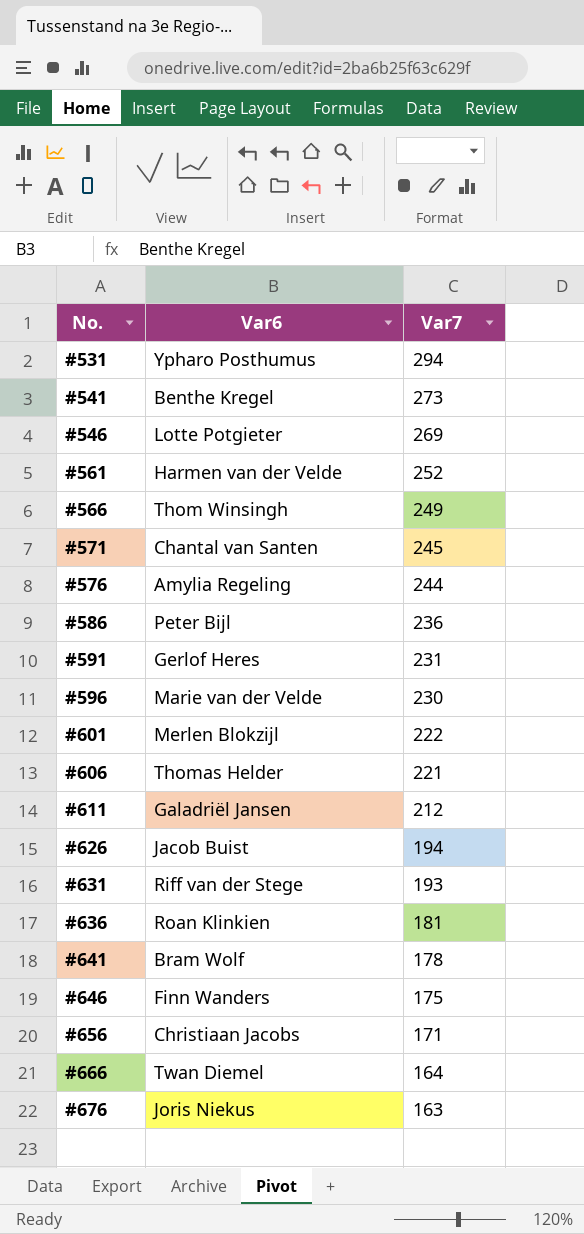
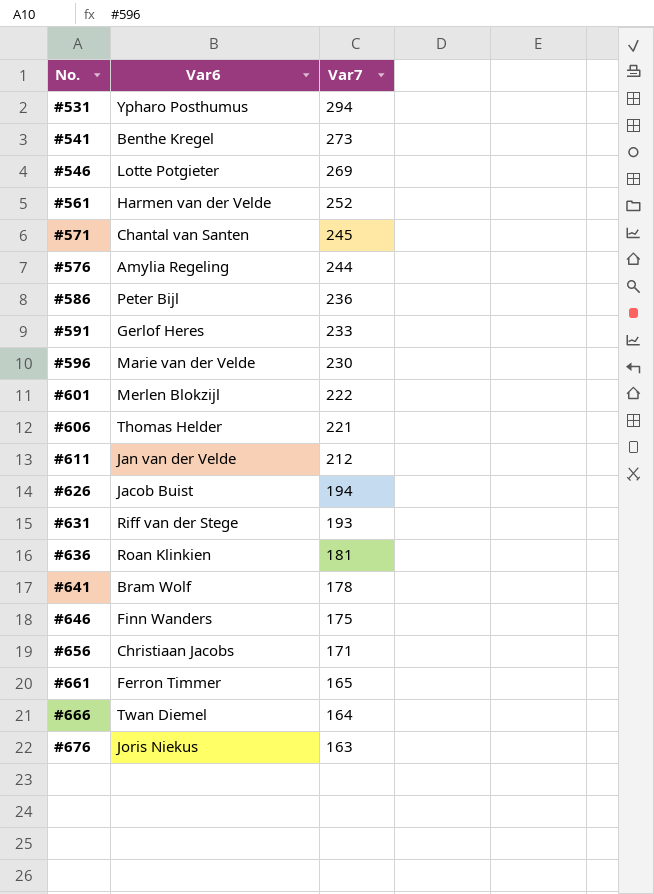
row #566: Thom Winsingh | 249 -> none
#591 | Var7: 231 -> 233
#611 | Var6: Galadriël Jansen -> Jan van der Velde
row #661: none -> Ferron Timmer | 165

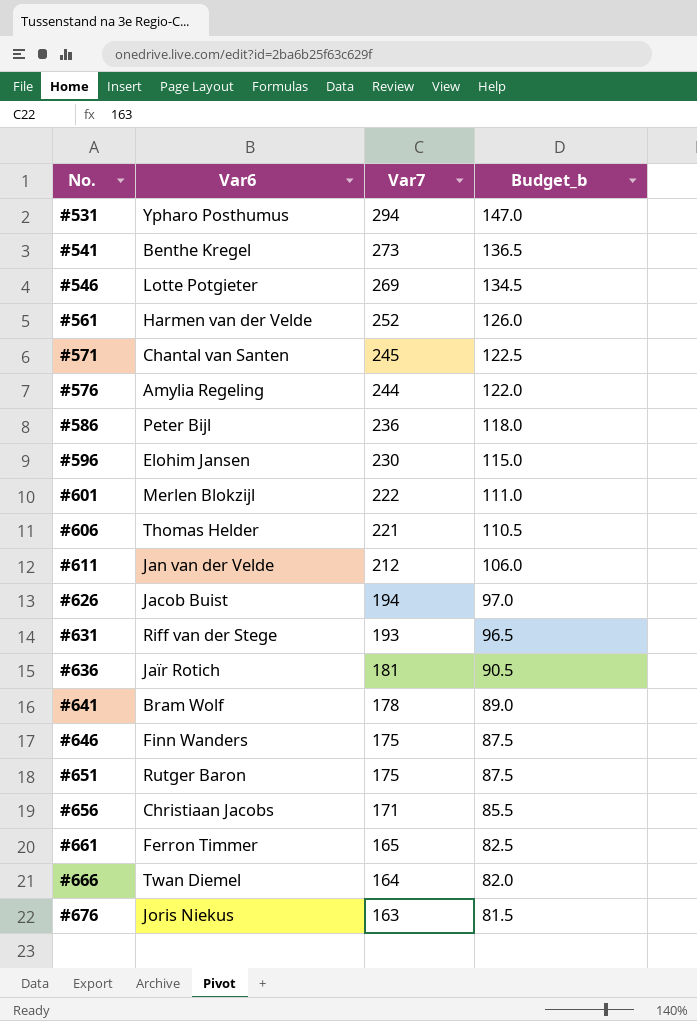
column Budget_b | formula: none -> [Var7] * 0.5
row #591: Gerlof Heres | 233 -> none
#596 | Var6: Marie van der Velde -> Elohim Jansen
#636 | Var6: Roan Klinkien -> Jaïr Rotich
row #651: none -> Rutger Baron | 175 | 87.5

